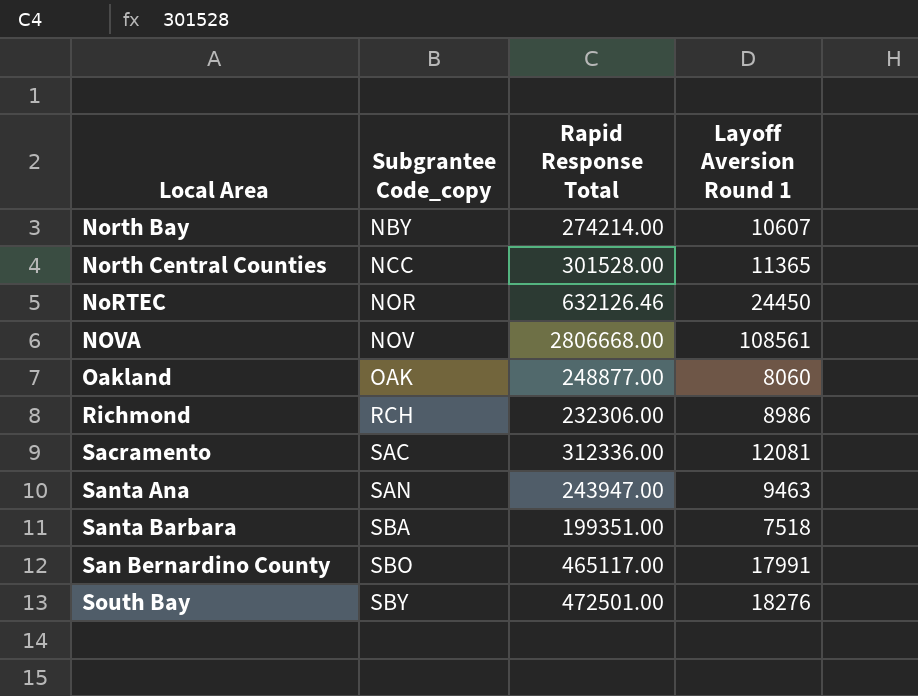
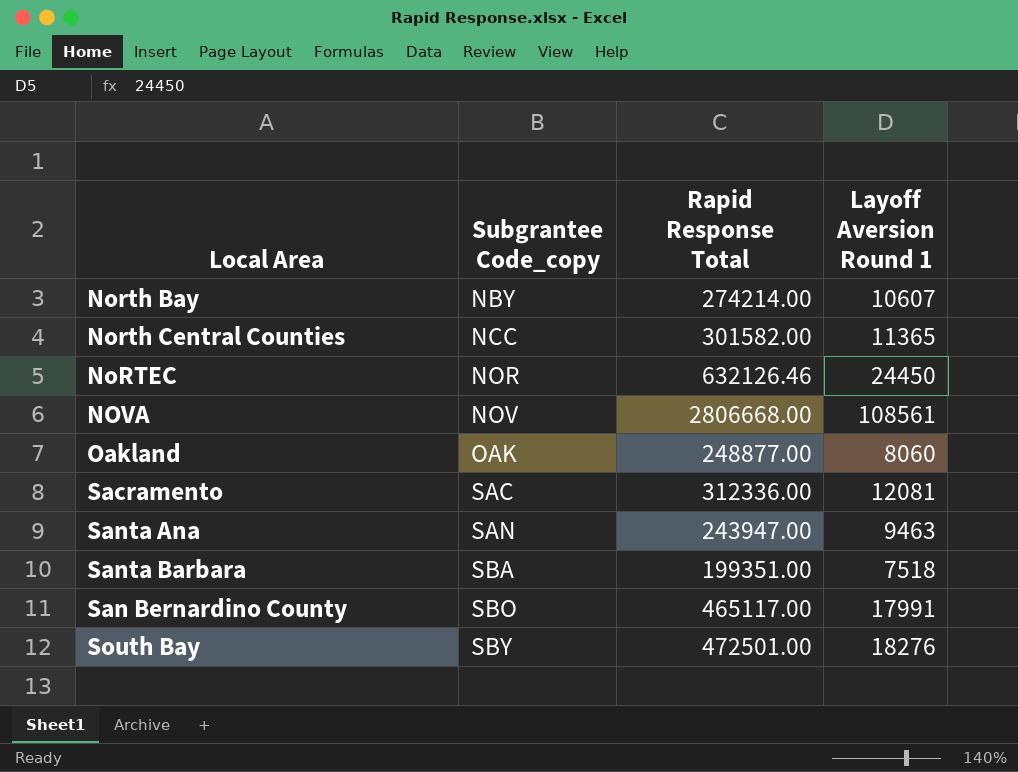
row Richmond: RCH | 232306.00 | 8986 -> none
North Central Counties | Rapid Response Total: 301528.00 -> 301582.00

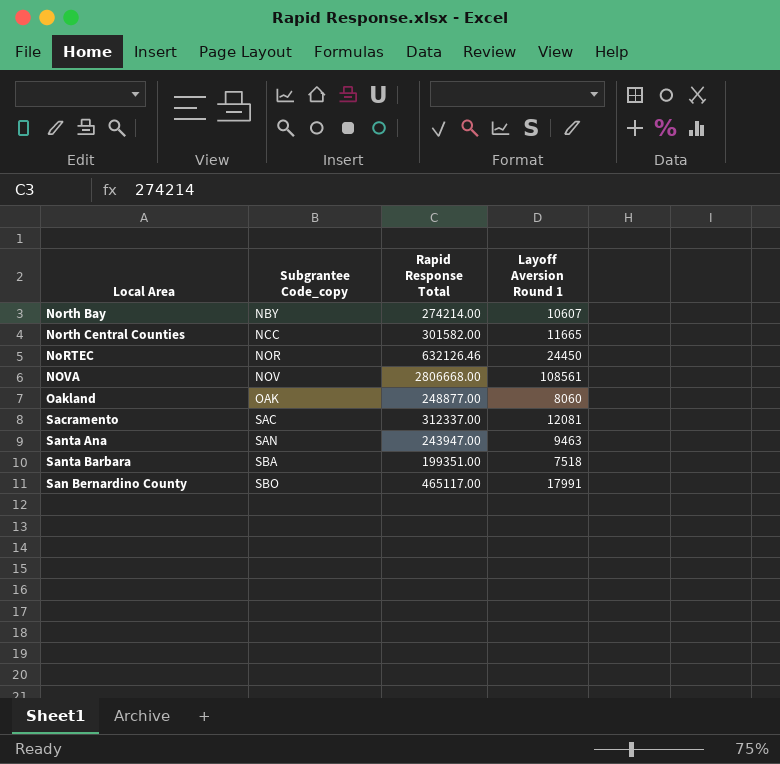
row South Bay: SBY | 472501.00 | 18276 -> none
North Central Counties | Layoff Aversion Round 1: 11365 -> 11665
Sacramento | Rapid Response Total: 312336.00 -> 312337.00

